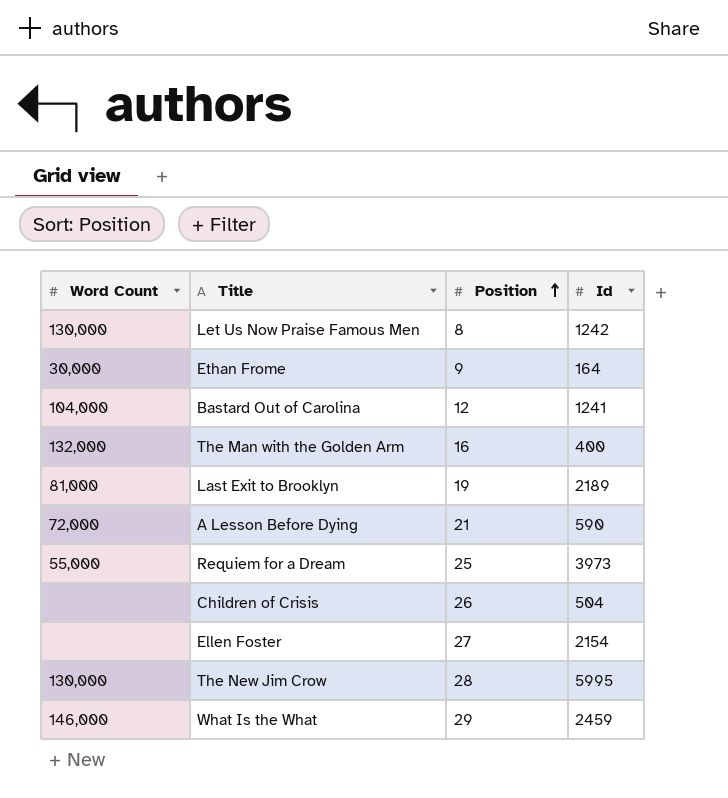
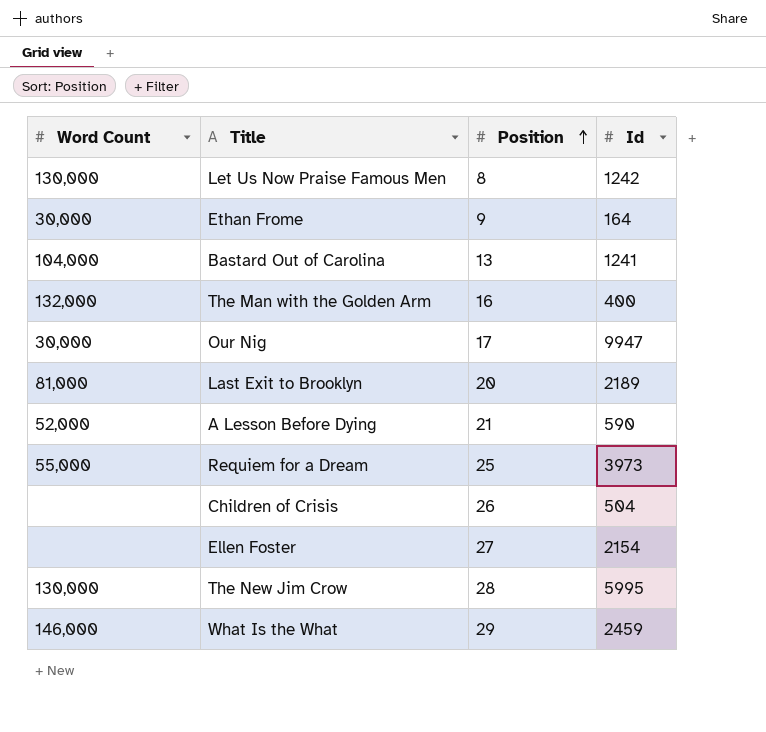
Bastard Out of Carolina | Position: 12 -> 13
row Our Nig: none -> 30,000 | 17 | 9947
Last Exit to Brooklyn | Position: 19 -> 20
A Lesson Before Dying | Word Count: 72,000 -> 52,000

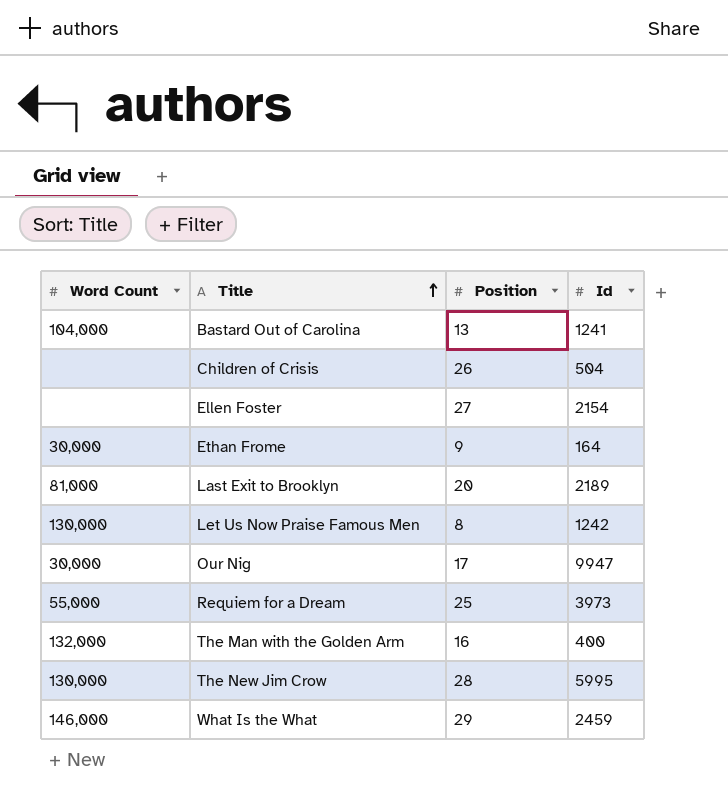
row order: Position ascending -> Title ascending
row A Lesson Before Dying: 52,000 | 21 | 590 -> none

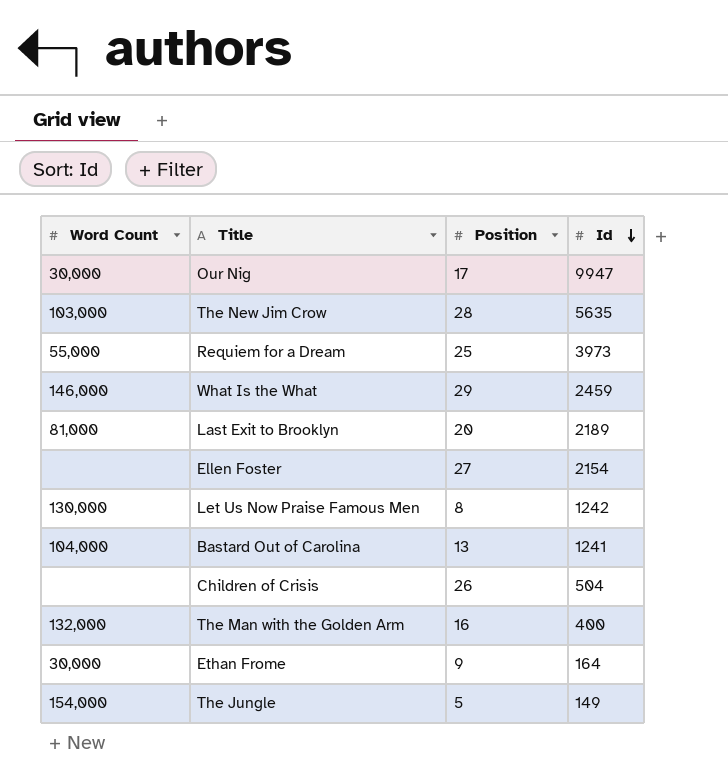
row order: Title ascending -> Id descending
The New Jim Crow | Word Count: 130,000 -> 103,000
The New Jim Crow | Id: 5995 -> 5635
row The Jungle: none -> 154,000 | 5 | 149

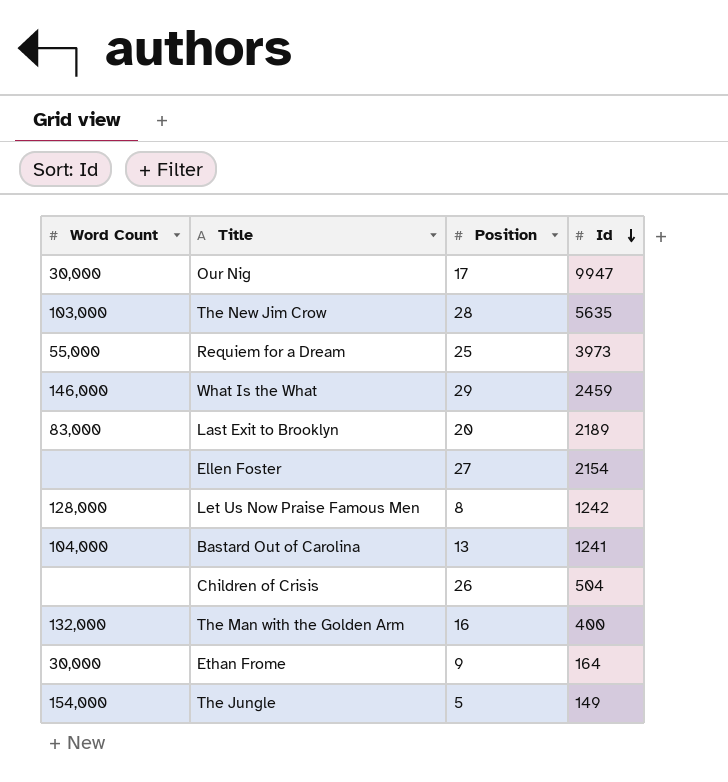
Last Exit to Brooklyn | Word Count: 81,000 -> 83,000
Let Us Now Praise Famous Men | Word Count: 130,000 -> 128,000

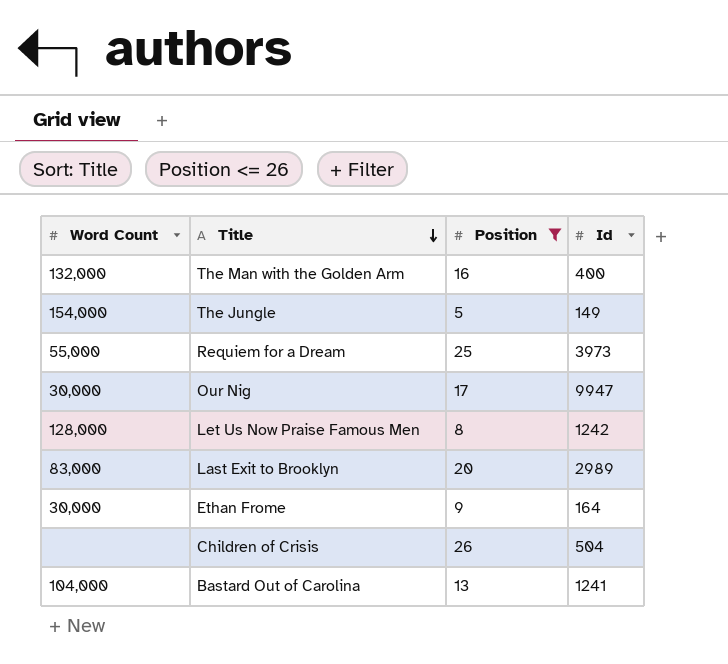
filter: none -> Position <= 26
row order: Id descending -> Title descending
Last Exit to Brooklyn | Id: 2189 -> 2989

